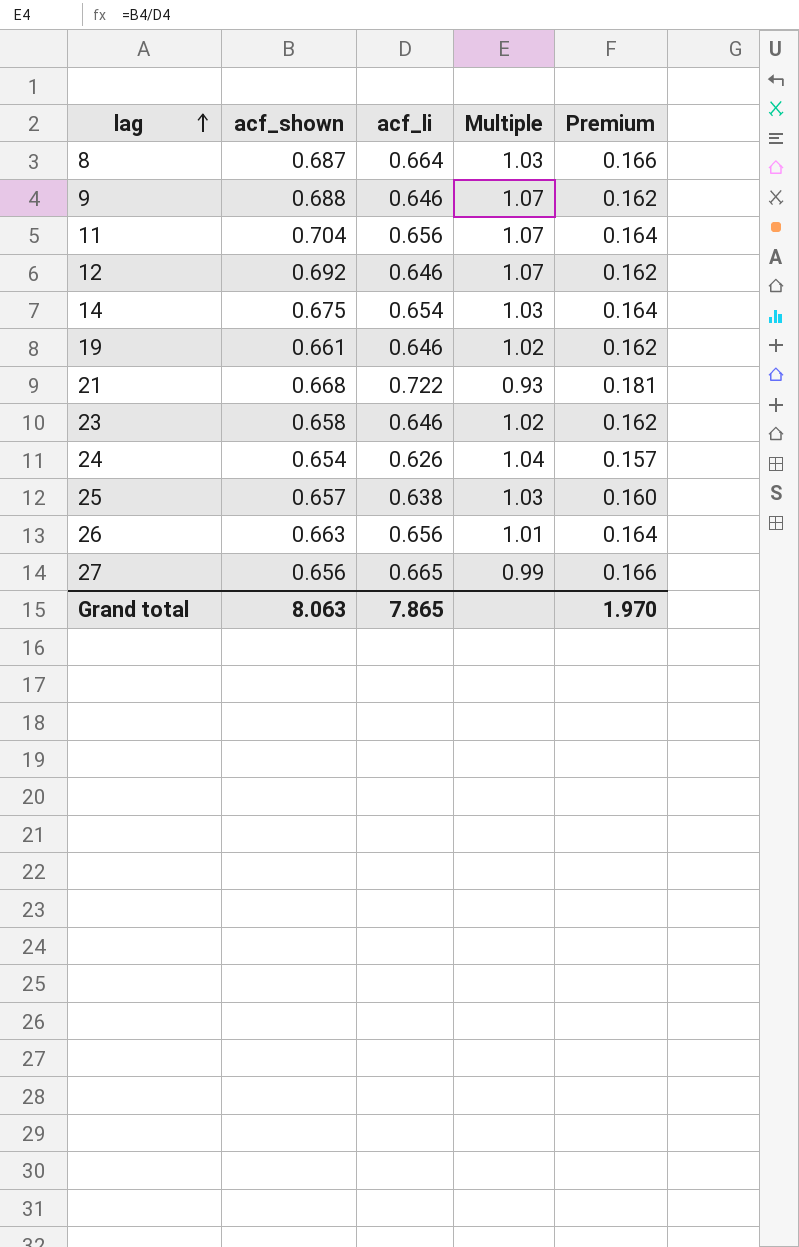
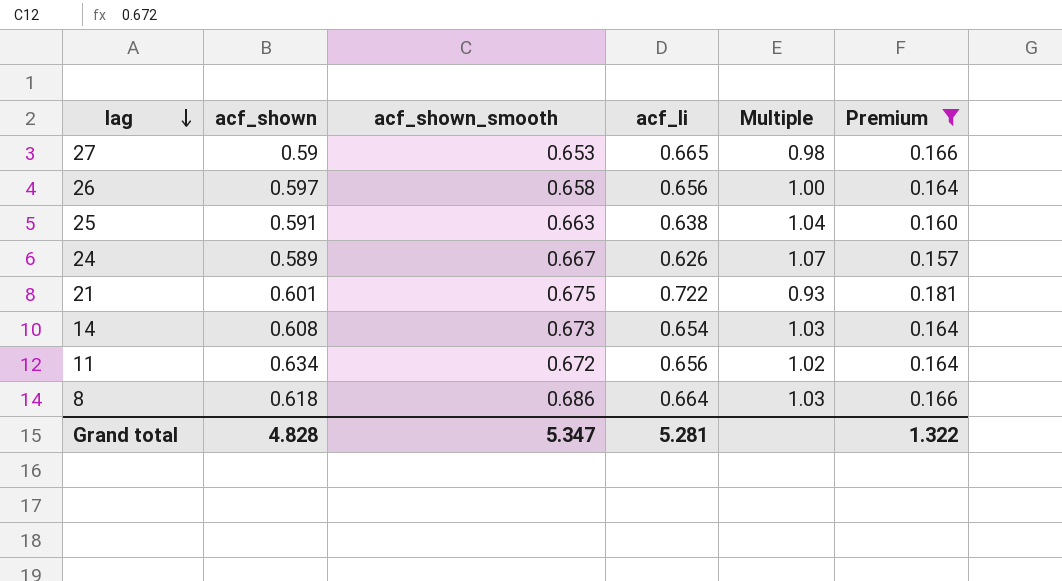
filter: none -> Premium != 0.162
row order: lag ascending -> lag descending
column acf_shown_smooth | position: none -> 3
column Multiple | formula: [acf_shown] / [acf_li] -> [acf_shown_smooth] / [acf_li]
27 | acf_shown: 0.656 -> 0.59
26 | acf_shown: 0.663 -> 0.597
25 | acf_shown: 0.657 -> 0.591
24 | acf_shown: 0.654 -> 0.589
21 | acf_shown: 0.668 -> 0.601
14 | acf_shown: 0.675 -> 0.608
11 | acf_shown: 0.704 -> 0.634
8 | acf_shown: 0.687 -> 0.618
Grand total | acf_shown: 8.063 -> 4.828
Grand total | acf_li: 7.865 -> 5.281
Grand total | Premium: 1.970 -> 1.322

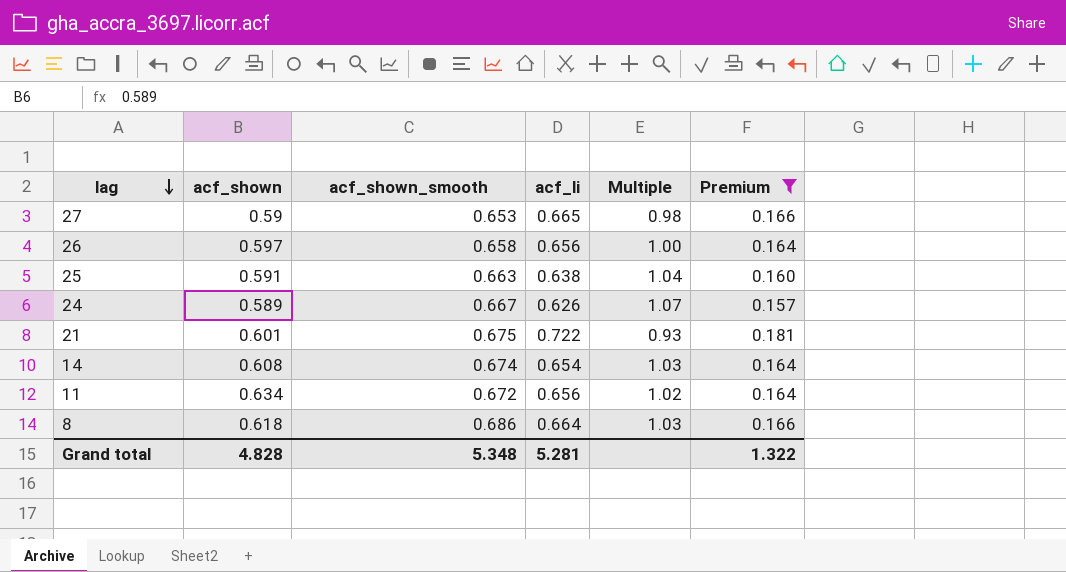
14 | acf_shown_smooth: 0.673 -> 0.674
Grand total | acf_shown_smooth: 5.347 -> 5.348

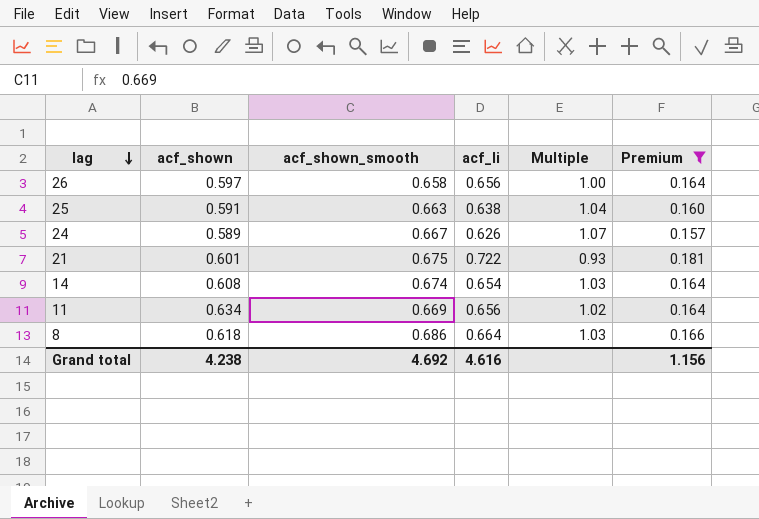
row 27: 0.59 | 0.653 | 0.665 | 0.98 | 0.166 -> none
11 | acf_shown_smooth: 0.672 -> 0.669
Grand total | acf_shown: 4.828 -> 4.238
Grand total | acf_shown_smooth: 5.348 -> 4.692
Grand total | acf_li: 5.281 -> 4.616
Grand total | Premium: 1.322 -> 1.156

